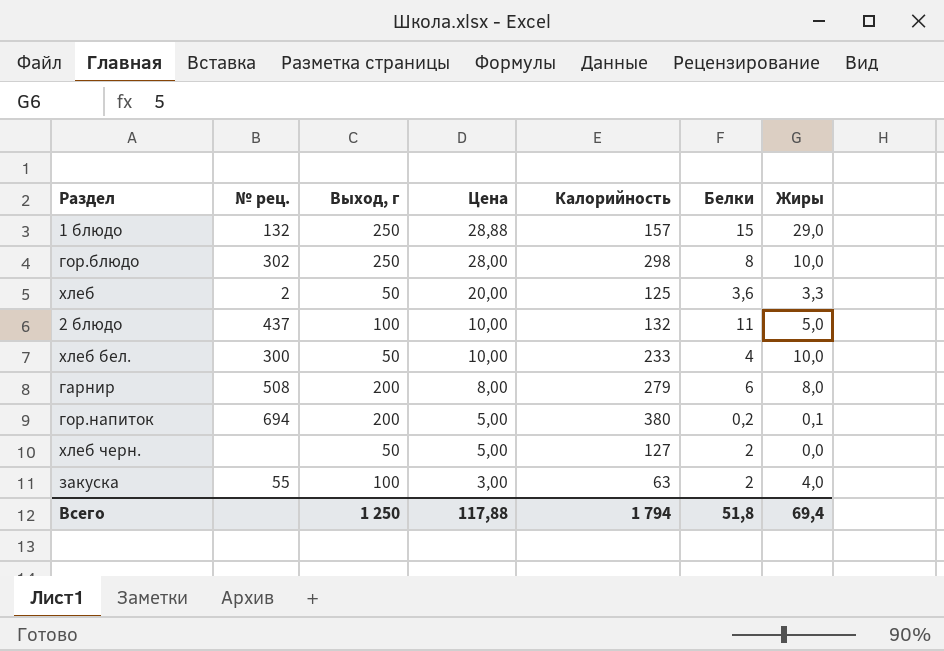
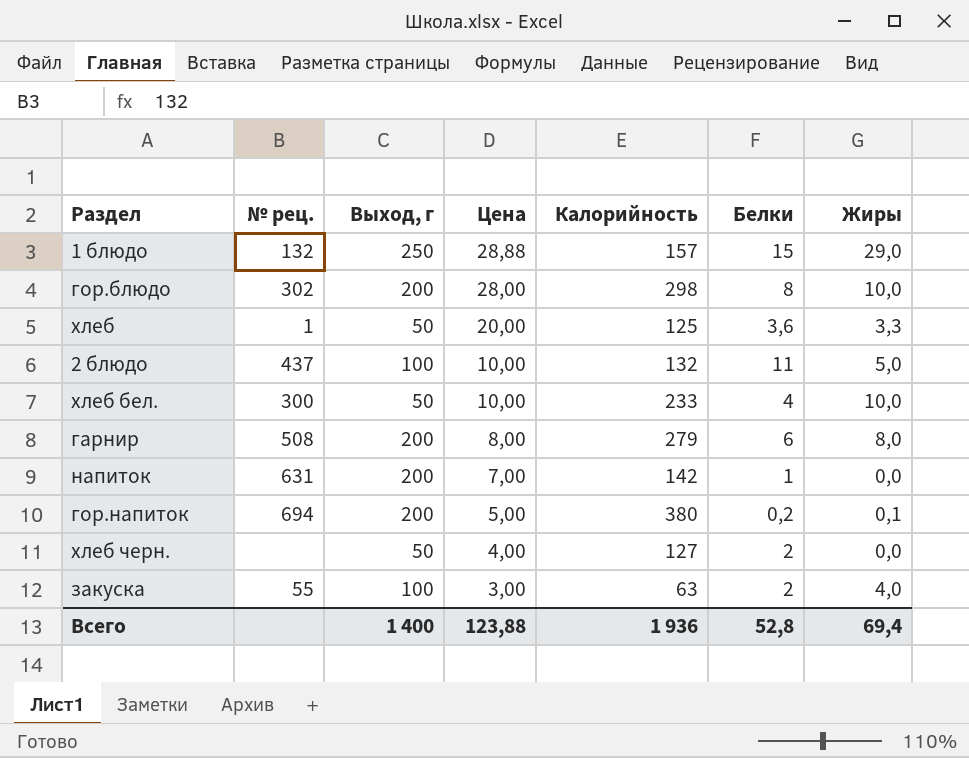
гор.блюдо | Выход, г: 250 -> 200
хлеб | № рец.: 2 -> 1
row напиток: none -> 631 | 200 | 7,00 | 142 | 1 | 0,0
хлеб черн. | Цена: 5,00 -> 4,00
Всего | Выход, г: 1 250 -> 1 400
Всего | Цена: 117,88 -> 123,88
Всего | Калорийность: 1 794 -> 1 936
Всего | Белки: 51,8 -> 52,8

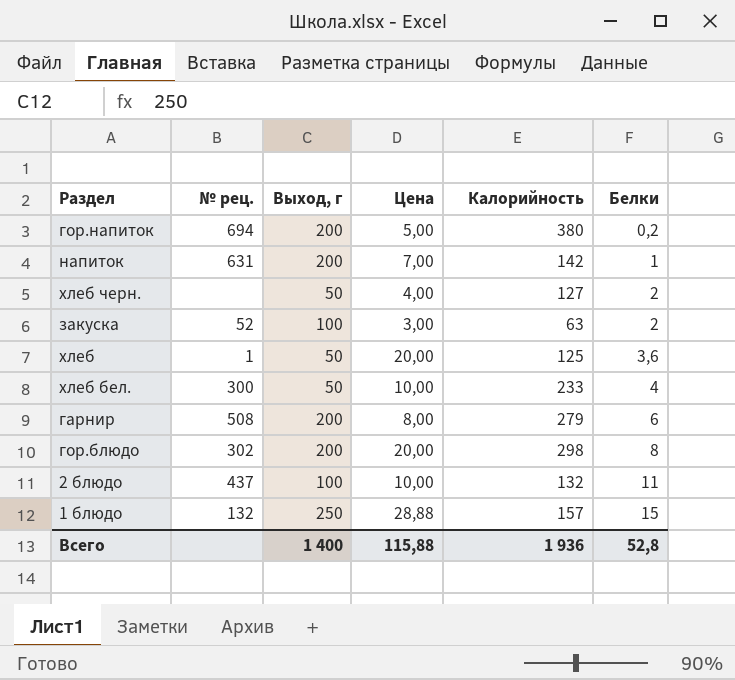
row order: Цена descending -> Белки ascending
column Жиры | position: 7 -> none
закуска | № рец.: 55 -> 52
гор.блюдо | Цена: 28,00 -> 20,00
Всего | Цена: 123,88 -> 115,88

